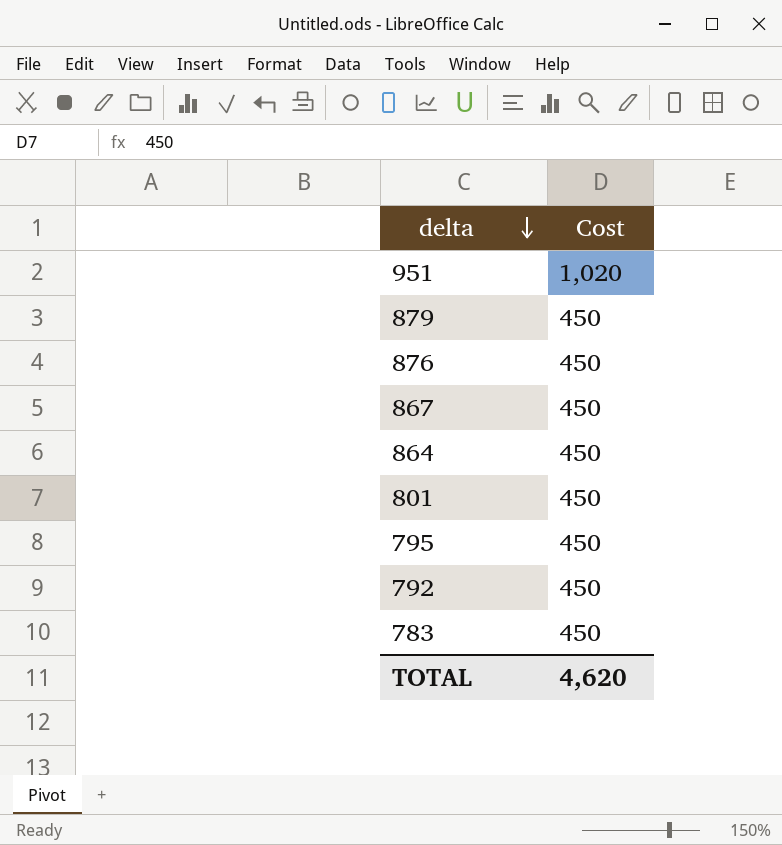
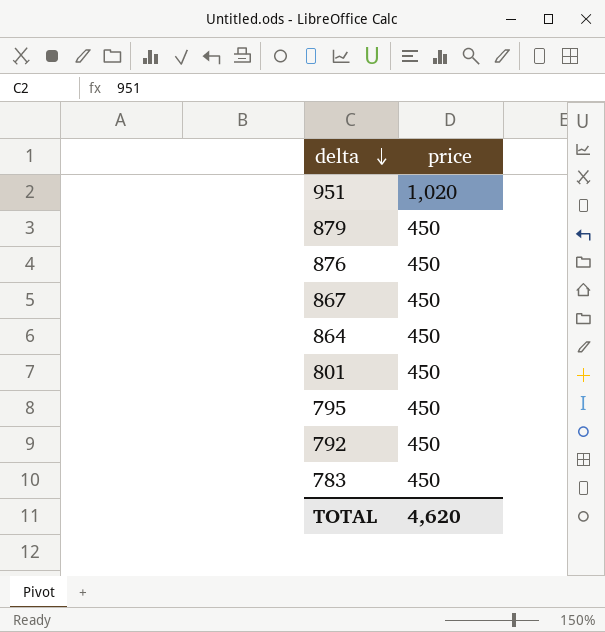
column name: Cost -> price

